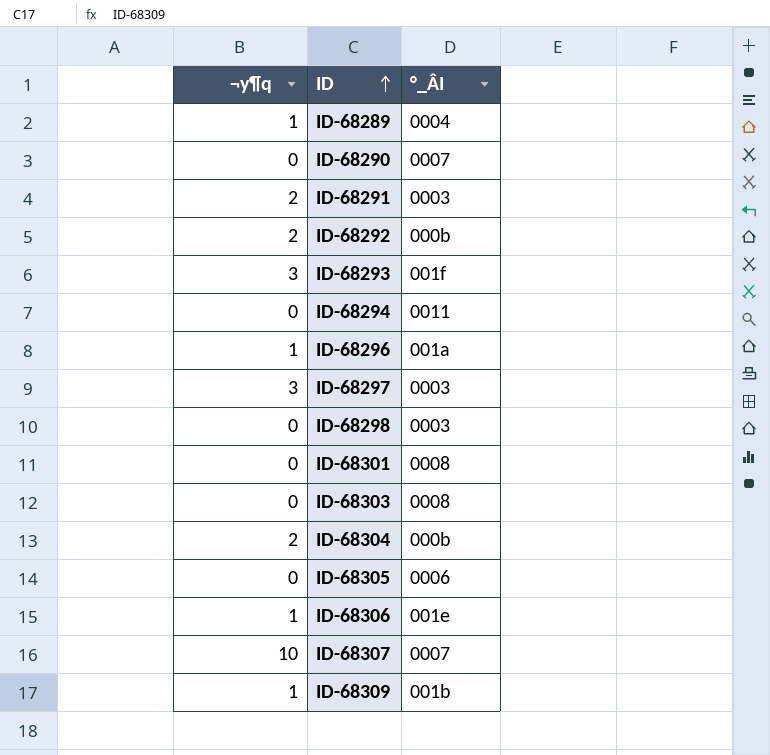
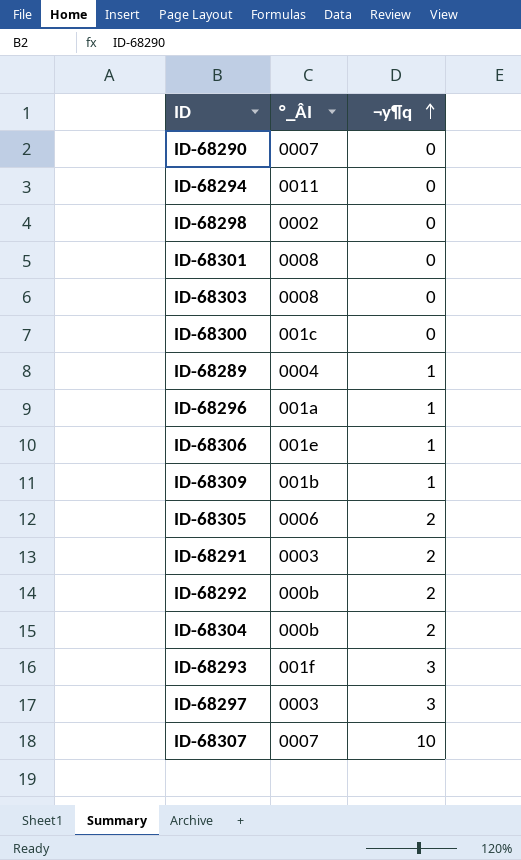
row order: ID ascending -> ¬y¶q ascending
column ¬y¶q | position: 1 -> 3
ID-68298 | °_ÂI: 0003 -> 0002
row ID-68300: none -> 001c | 0
ID-68305 | ¬y¶q: 0 -> 2

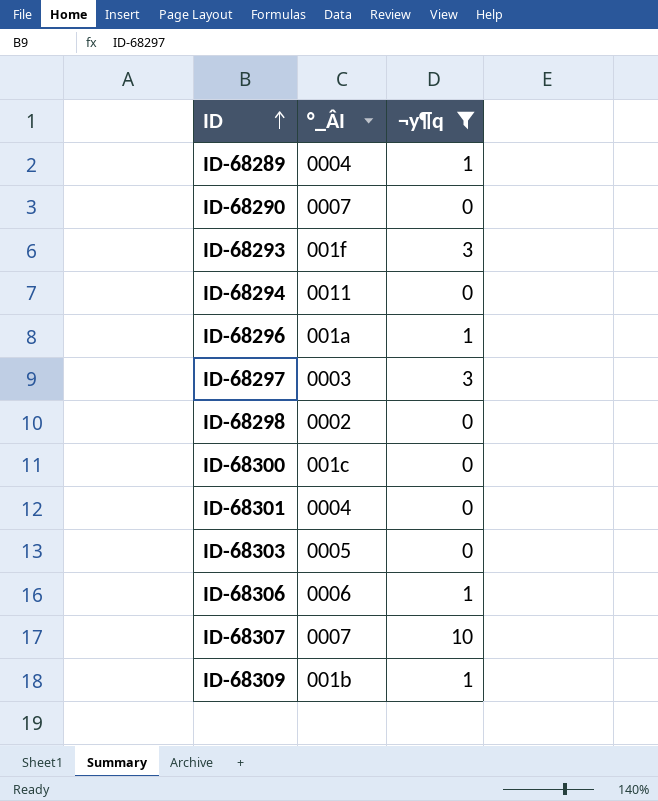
filter: none -> ¬y¶q != 2
row order: ¬y¶q ascending -> ID ascending
ID-68301 | °_ÂI: 0008 -> 0004
ID-68303 | °_ÂI: 0008 -> 0005
ID-68306 | °_ÂI: 001e -> 0006

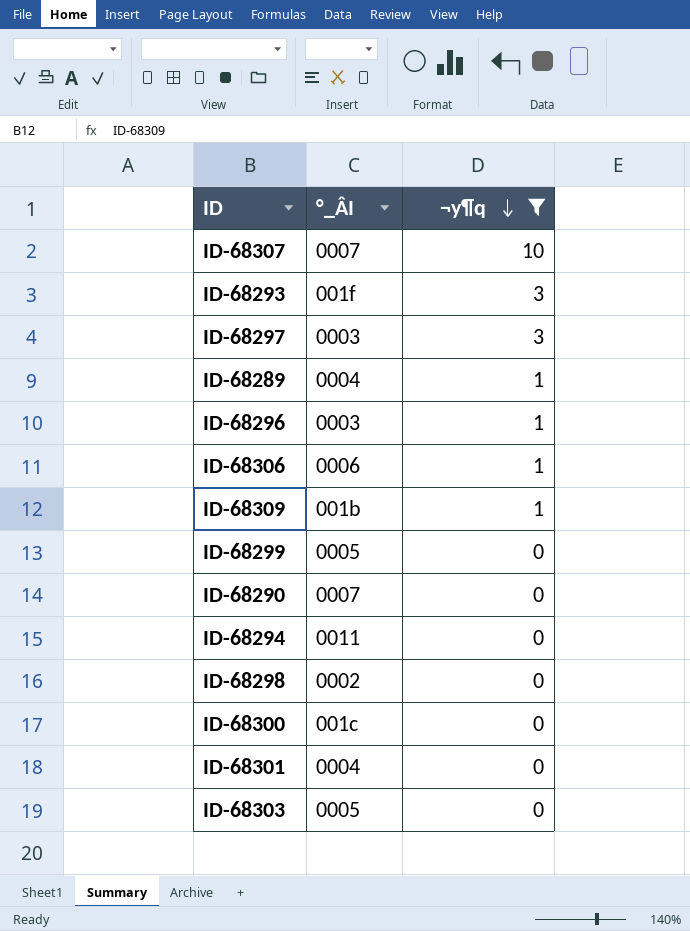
row order: ID ascending -> ¬y¶q descending
ID-68296 | °_ÂI: 001a -> 0003
row ID-68299: none -> 0005 | 0

